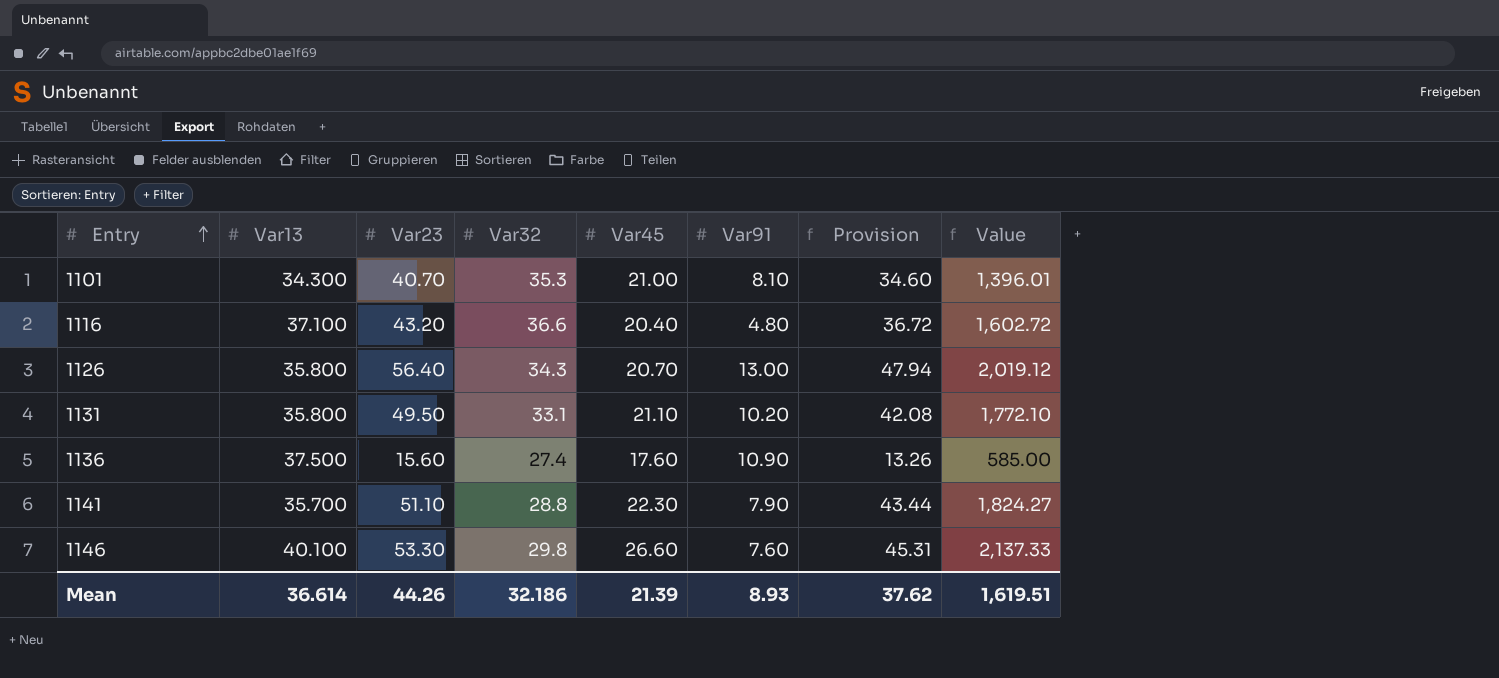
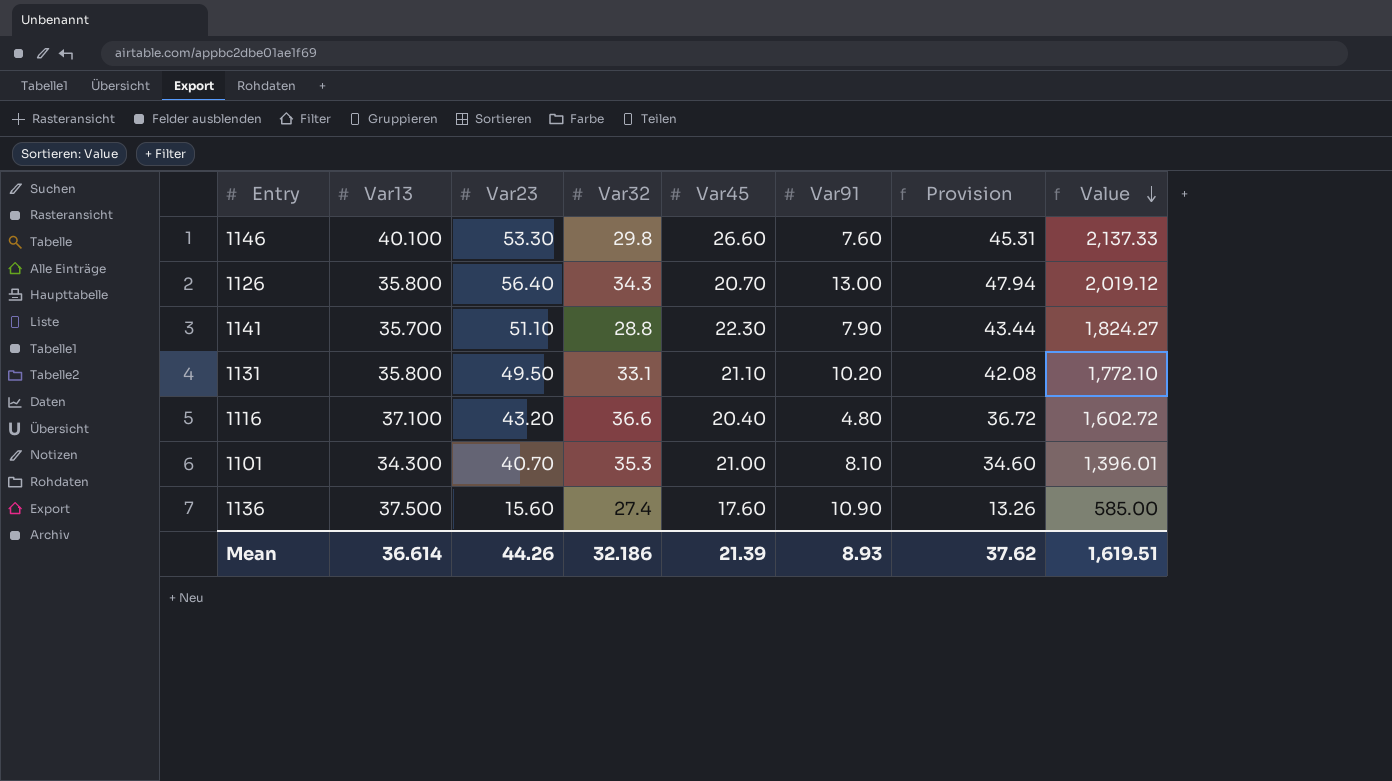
row order: Entry ascending -> Value descending

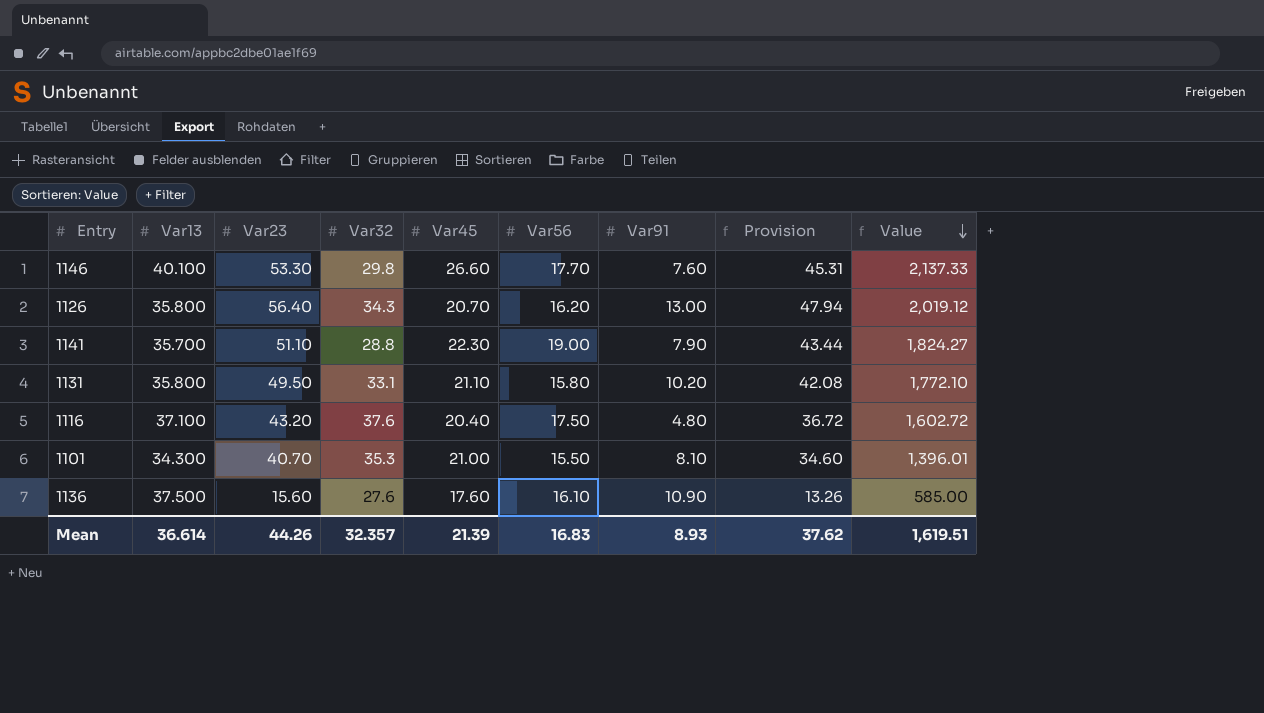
column Var56 | position: none -> 6
1116 | Var32: 36.6 -> 37.6
1136 | Var32: 27.4 -> 27.6
Mean | Var32: 32.186 -> 32.357

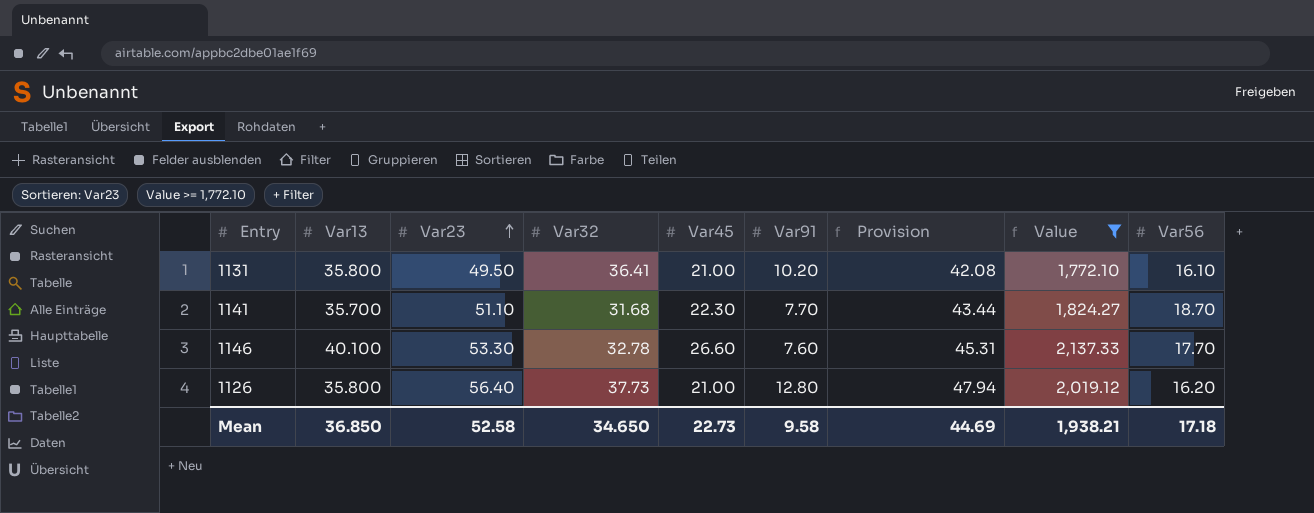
filter: none -> Value >= 1,772.10
row order: Value descending -> Var23 ascending
column Var56 | position: 6 -> 9
1131 | Var32: 33.1 -> 36.41
1131 | Var45: 21.10 -> 21.00
1131 | Var56: 15.80 -> 16.10
1141 | Var32: 28.8 -> 31.68
1141 | Var91: 7.90 -> 7.70
1141 | Var56: 19.00 -> 18.70
1146 | Var32: 29.8 -> 32.78
1126 | Var32: 34.3 -> 37.73
1126 | Var45: 20.70 -> 21.00
1126 | Var91: 13.00 -> 12.80
Mean | Var13: 36.614 -> 36.850
Mean | Var23: 44.26 -> 52.58
Mean | Var32: 32.357 -> 34.650
Mean | Var45: 21.39 -> 22.73
Mean | Var91: 8.93 -> 9.58
Mean | Provision: 37.62 -> 44.69
Mean | Value: 1,619.51 -> 1,938.21
Mean | Var56: 16.83 -> 17.18

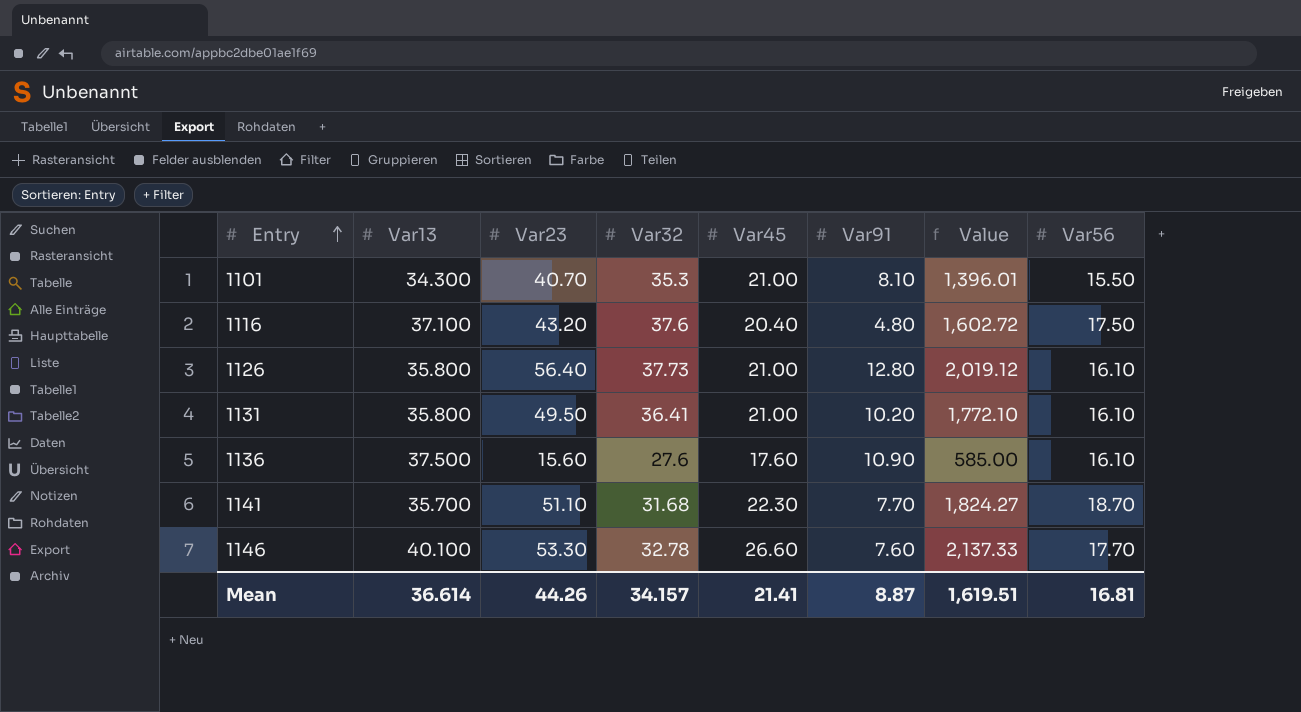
filter: Value >= 1,772.10 -> none
row order: Var23 ascending -> Entry ascending
column Provision | formula: [Var23] * 0.85 -> none
1126 | Var56: 16.20 -> 16.10
Mean | Var13: 36.850 -> 36.614
Mean | Var23: 52.58 -> 44.26
Mean | Var32: 34.650 -> 34.157
Mean | Var45: 22.73 -> 21.41
Mean | Var91: 9.58 -> 8.87
Mean | Value: 1,938.21 -> 1,619.51
Mean | Var56: 17.18 -> 16.81

